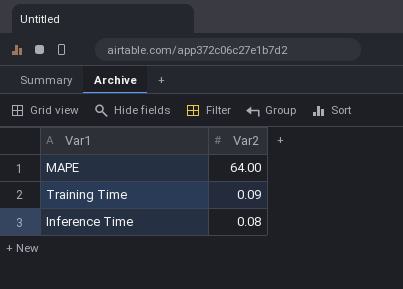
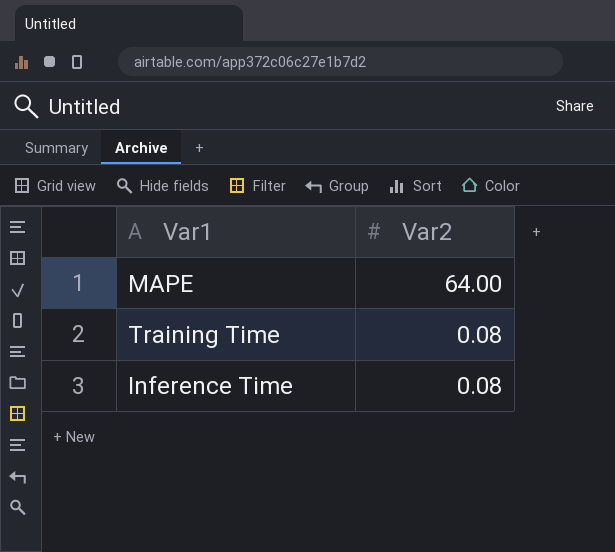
Training Time | Var2: 0.09 -> 0.08

